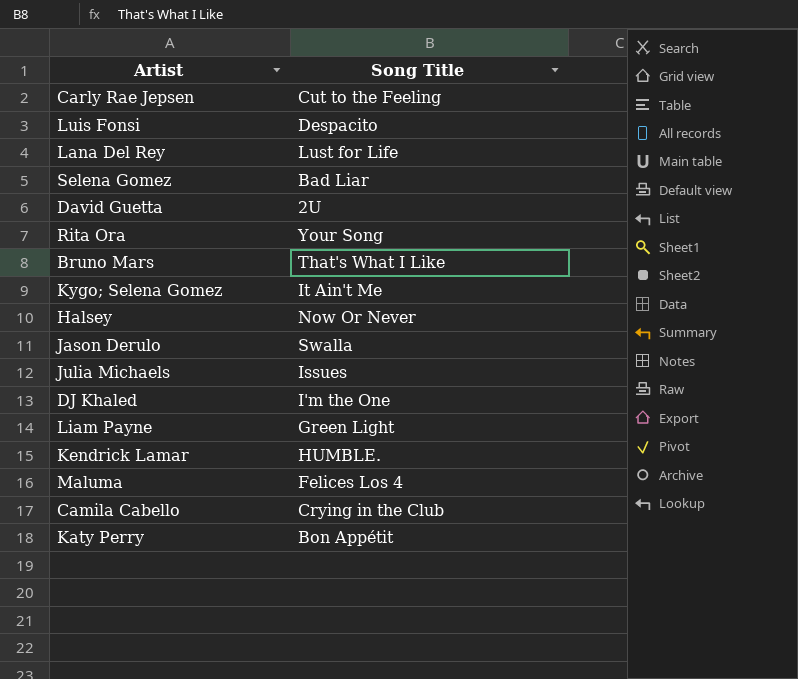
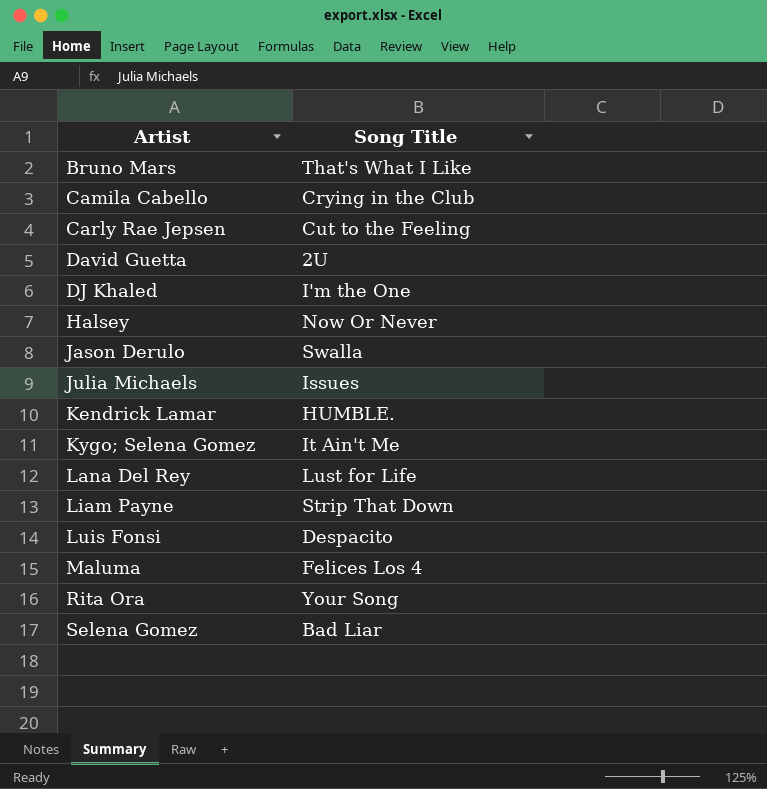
row order: none -> Artist ascending
row Katy Perry: Bon Appétit -> none
Liam Payne | Song Title: Green Light -> Strip That Down

